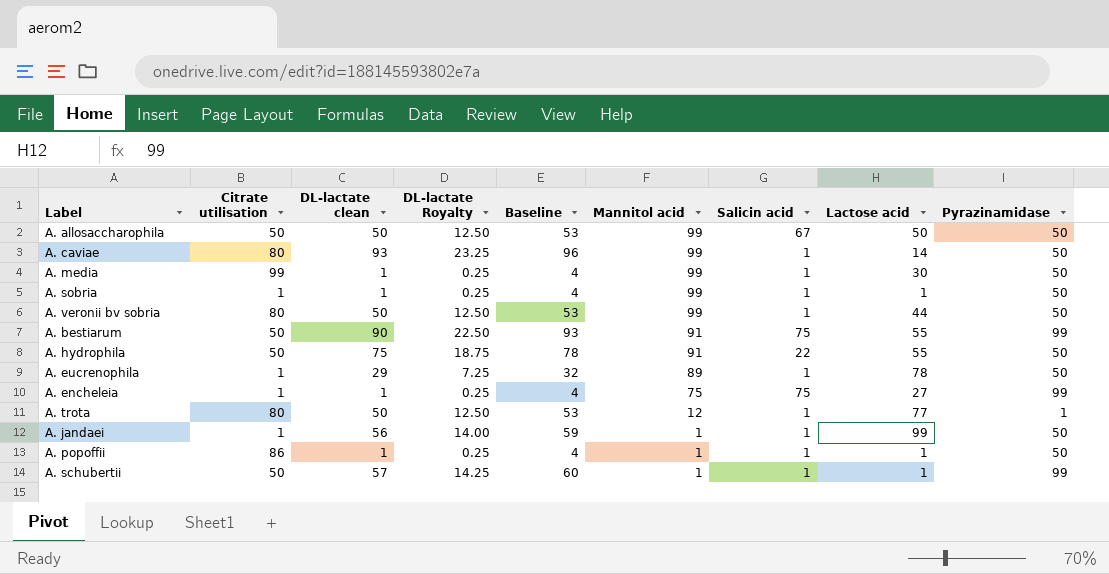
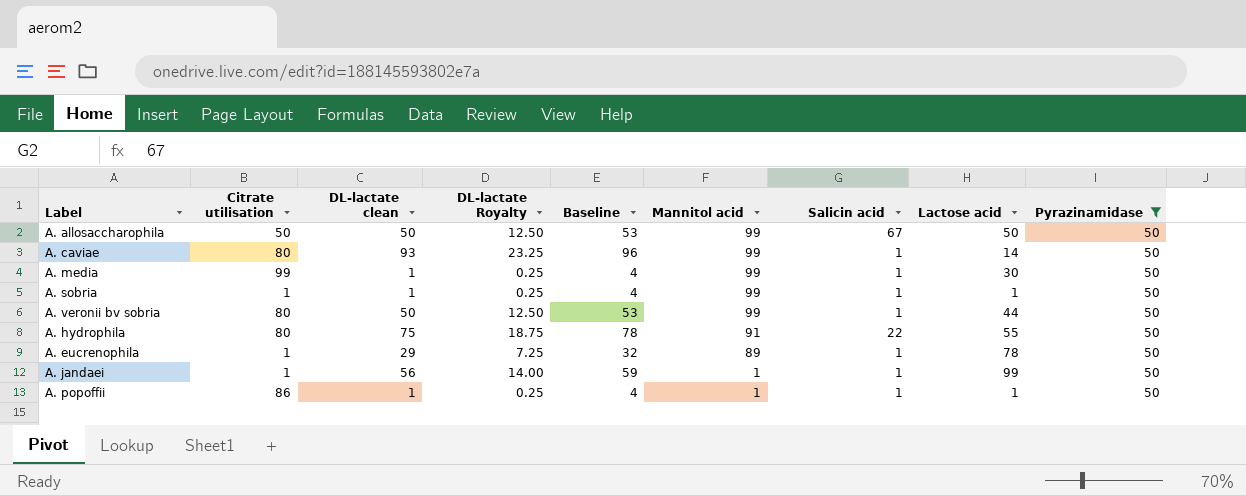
filter: none -> Pyrazinamidase = 50
A. hydrophila | Citrate utilisation: 50 -> 80

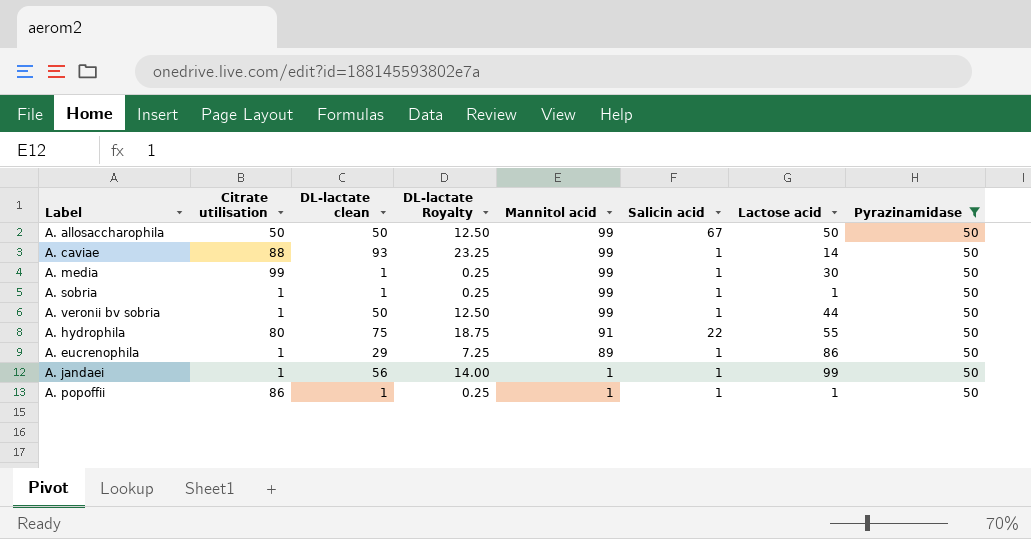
column Baseline | formula: [DL-lactate clean] + 3 -> none
A. caviae | Citrate utilisation: 80 -> 88
A. veronii bv sobria | Citrate utilisation: 80 -> 1
A. eucrenophila | Lactose acid: 78 -> 86

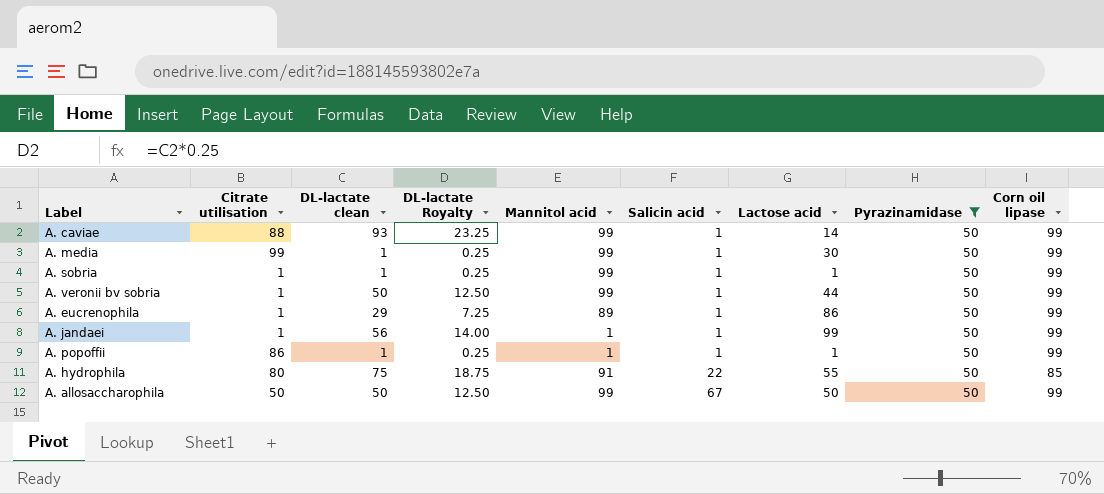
row order: Mannitol acid descending -> Salicin acid ascending
column Corn oil lipase | position: none -> 9

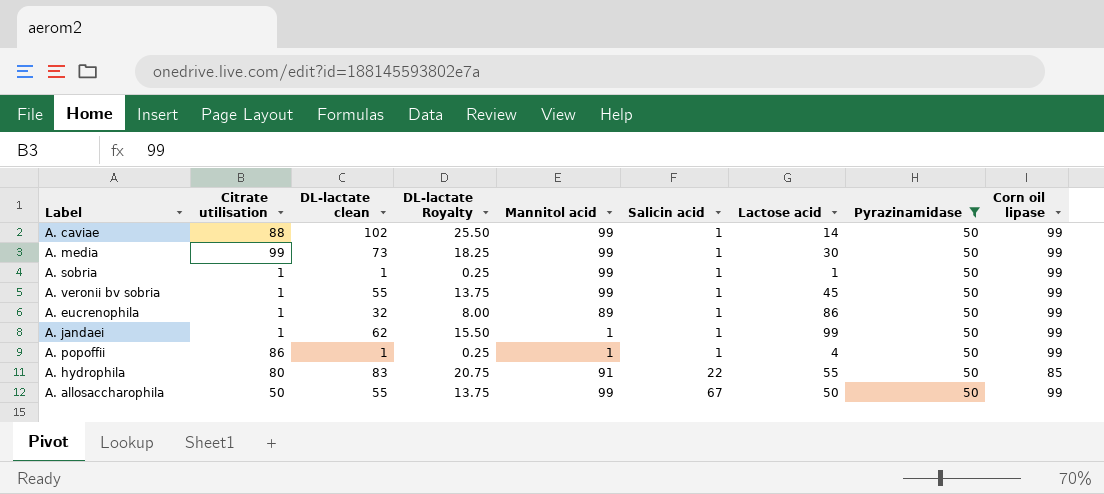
A. caviae | DL-lactate clean: 93 -> 102
A. caviae | DL-lactate Royalty: 23.25 -> 25.50
A. media | DL-lactate clean: 1 -> 73
A. media | DL-lactate Royalty: 0.25 -> 18.25
A. veronii bv sobria | DL-lactate clean: 50 -> 55
A. veronii bv sobria | DL-lactate Royalty: 12.50 -> 13.75
A. veronii bv sobria | Lactose acid: 44 -> 45
A. eucrenophila | DL-lactate clean: 29 -> 32
A. eucrenophila | DL-lactate Royalty: 7.25 -> 8.00
A. jandaei | DL-lactate clean: 56 -> 62
A. jandaei | DL-lactate Royalty: 14.00 -> 15.50
A. popoffii | Lactose acid: 1 -> 4
A. hydrophila | DL-lactate clean: 75 -> 83
A. hydrophila | DL-lactate Royalty: 18.75 -> 20.75
A. allosaccharophila | DL-lactate clean: 50 -> 55
A. allosaccharophila | DL-lactate Royalty: 12.50 -> 13.75

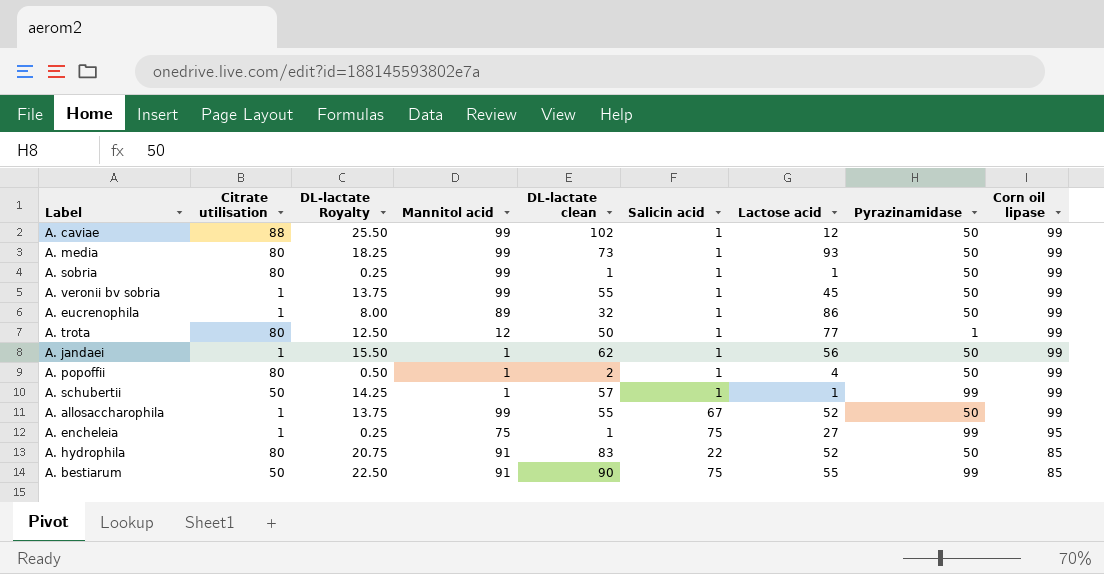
filter: Pyrazinamidase = 50 -> none
row order: Salicin acid ascending -> Corn oil lipase descending
column DL-lactate clean | position: 3 -> 5
A. caviae | Lactose acid: 14 -> 12
A. media | Citrate utilisation: 99 -> 80
A. media | Lactose acid: 30 -> 93
A. sobria | Citrate utilisation: 1 -> 80
A. jandaei | Lactose acid: 99 -> 56
A. popoffii | Citrate utilisation: 86 -> 80
A. popoffii | DL-lactate Royalty: 0.25 -> 0.50
A. popoffii | DL-lactate clean: 1 -> 2
A. allosaccharophila | Citrate utilisation: 50 -> 1
A. allosaccharophila | Lactose acid: 50 -> 52
A. hydrophila | Lactose acid: 55 -> 52

